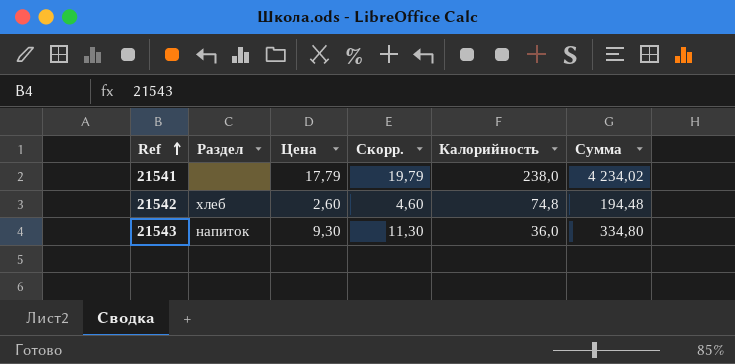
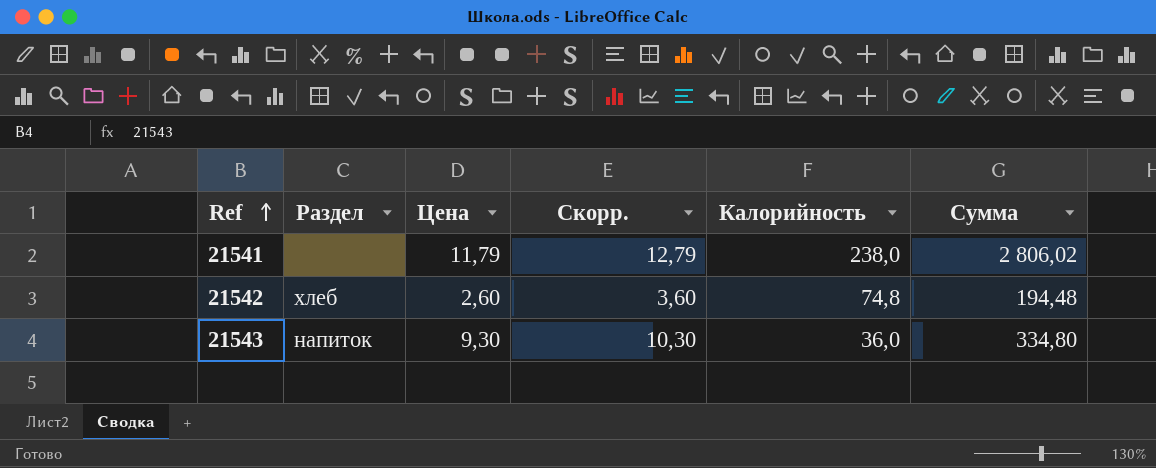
column Скорр. | formula: [Цена] + 2 -> [Цена] + 1
21541 | Цена: 17,79 -> 11,79
21541 | Сумма: 4 234,02 -> 2 806,02

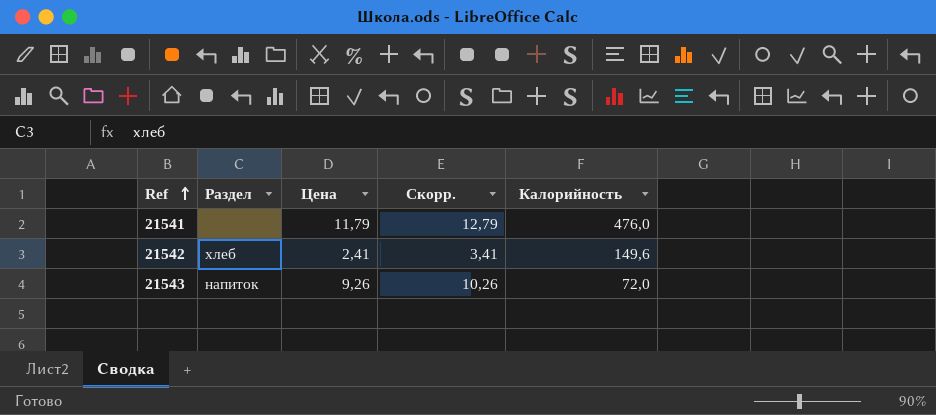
column Сумма | formula: [Цена] * [Калорийность] -> none
21541 | Калорийность: 238,0 -> 476,0
21542 | Цена: 2,60 -> 2,41
21542 | Скорр.: 3,60 -> 3,41
21542 | Калорийность: 74,8 -> 149,6
21543 | Цена: 9,30 -> 9,26
21543 | Скорр.: 10,30 -> 10,26
21543 | Калорийность: 36,0 -> 72,0

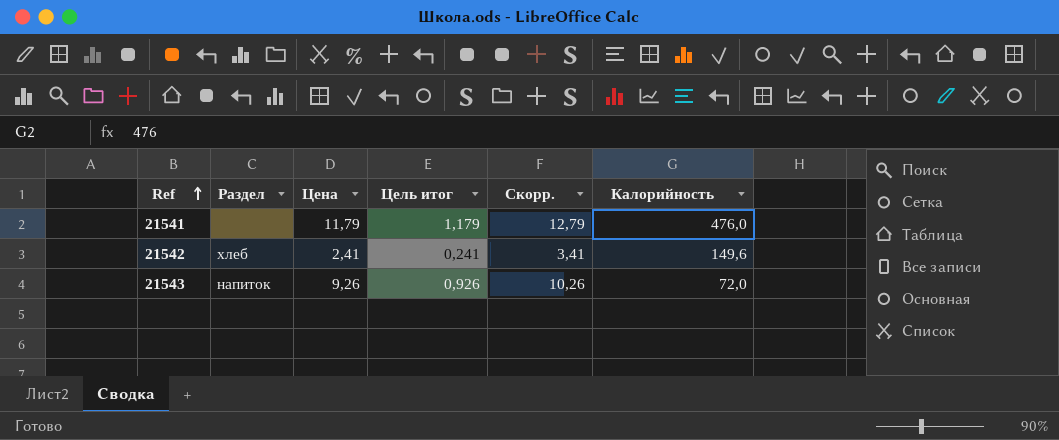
column Цель итог | formula: none -> [Цена] * 0,1

